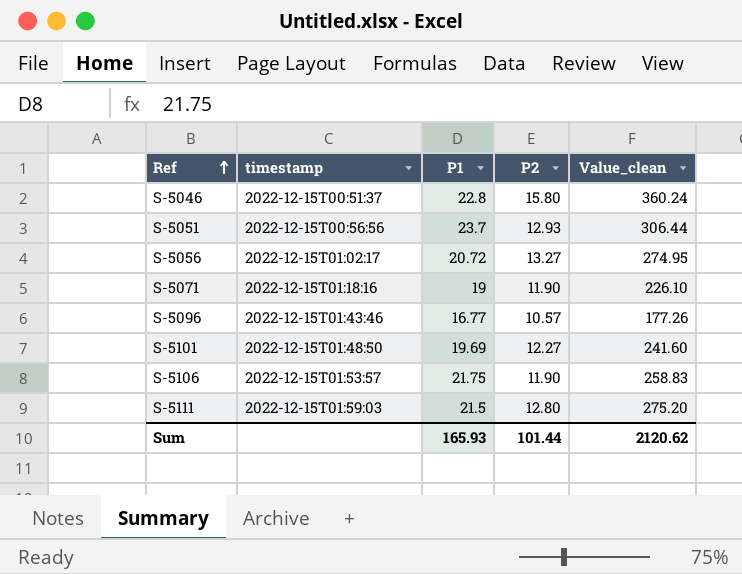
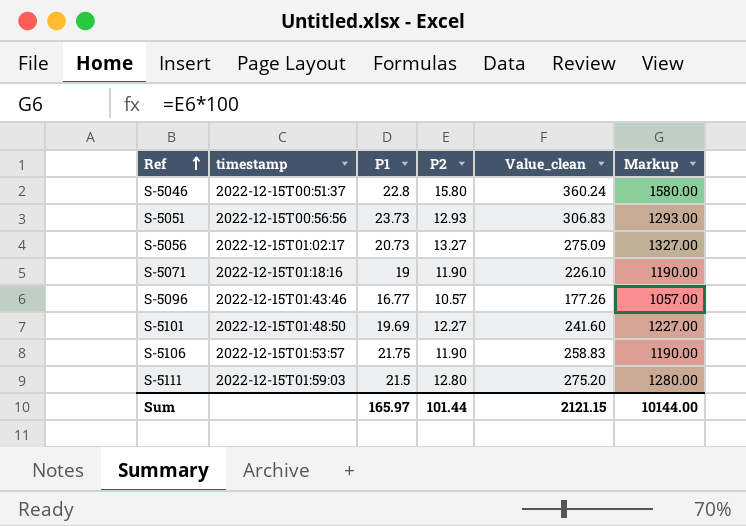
column Markup | formula: none -> [P2] * 100
S-5051 | P1: 23.7 -> 23.73
S-5051 | Value_clean: 306.44 -> 306.83
S-5056 | P1: 20.72 -> 20.73
S-5056 | Value_clean: 274.95 -> 275.09
Sum | P1: 165.93 -> 165.97
Sum | Value_clean: 2120.62 -> 2121.15

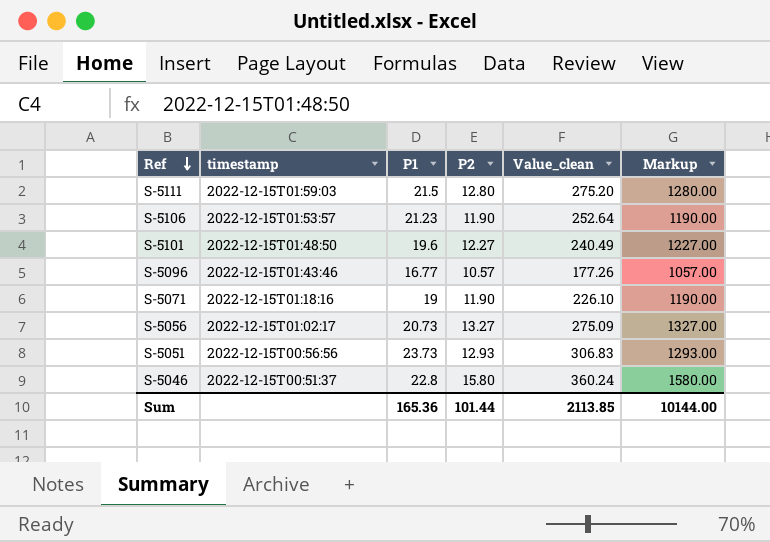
row order: Ref ascending -> Ref descending
S-5106 | P1: 21.75 -> 21.23
S-5106 | Value_clean: 258.83 -> 252.64
S-5101 | P1: 19.69 -> 19.6
S-5101 | Value_clean: 241.60 -> 240.49
Sum | P1: 165.97 -> 165.36
Sum | Value_clean: 2121.15 -> 2113.85

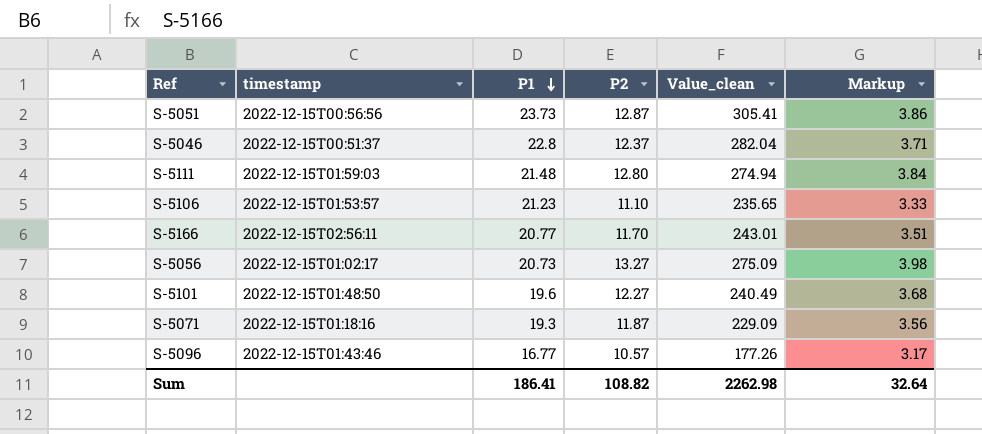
row order: Ref descending -> P1 descending
column Markup | formula: [P2] * 100 -> [P2] * 0.3
S-5051 | P2: 12.93 -> 12.87
S-5051 | Value_clean: 306.83 -> 305.41
S-5046 | P2: 15.80 -> 12.37
S-5046 | Value_clean: 360.24 -> 282.04
S-5111 | P1: 21.5 -> 21.48
S-5111 | Value_clean: 275.20 -> 274.94
S-5106 | P2: 11.90 -> 11.10
S-5106 | Value_clean: 252.64 -> 235.65
row S-5166: none -> 2022-12-15T02:56:11 | 20.77 | 11.70 | 243.01 | 3.51
S-5071 | P1: 19 -> 19.3
S-5071 | P2: 11.90 -> 11.87
S-5071 | Value_clean: 226.10 -> 229.09
Sum | P1: 165.36 -> 186.41
Sum | P2: 101.44 -> 108.82
Sum | Value_clean: 2113.85 -> 2262.98
Sum | Markup: 10144.00 -> 32.64

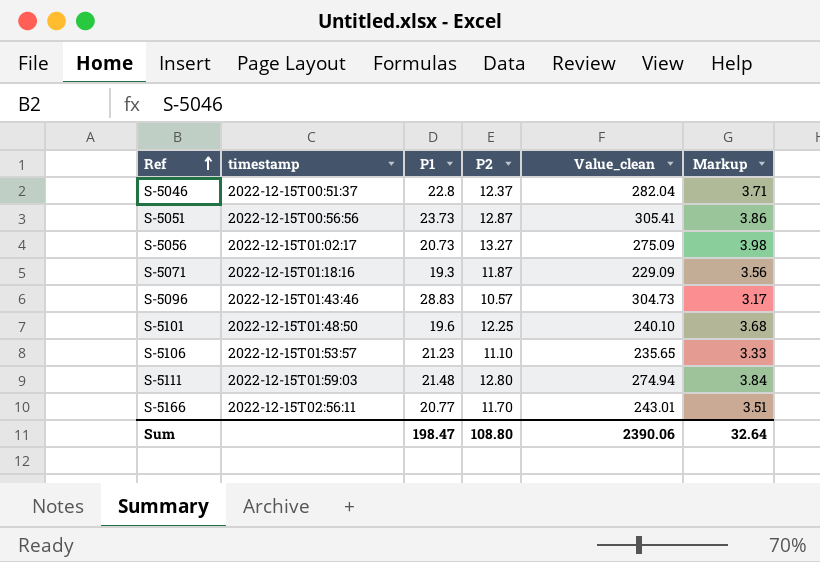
row order: P1 descending -> Ref ascending
S-5096 | P1: 16.77 -> 28.83
S-5096 | Value_clean: 177.26 -> 304.73
S-5101 | P2: 12.27 -> 12.25
S-5101 | Value_clean: 240.49 -> 240.10
Sum | P1: 186.41 -> 198.47
Sum | P2: 108.82 -> 108.80
Sum | Value_clean: 2262.98 -> 2390.06

